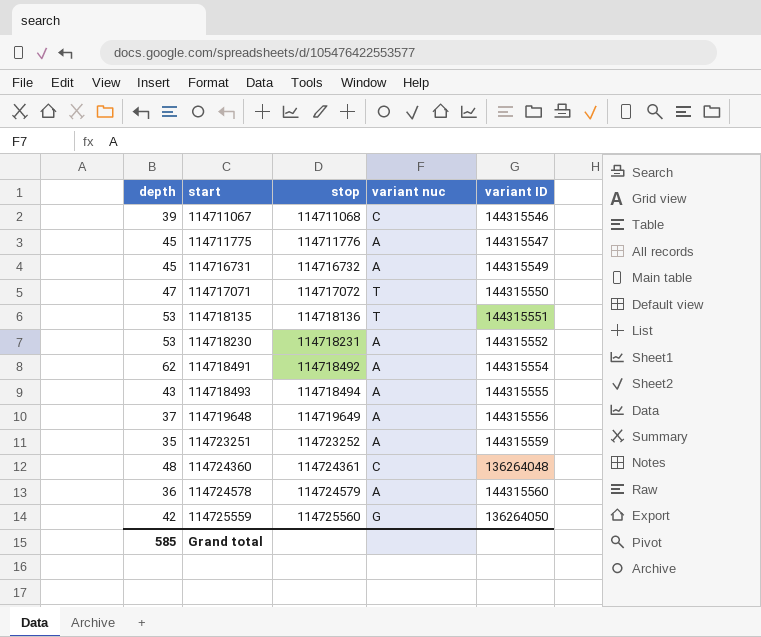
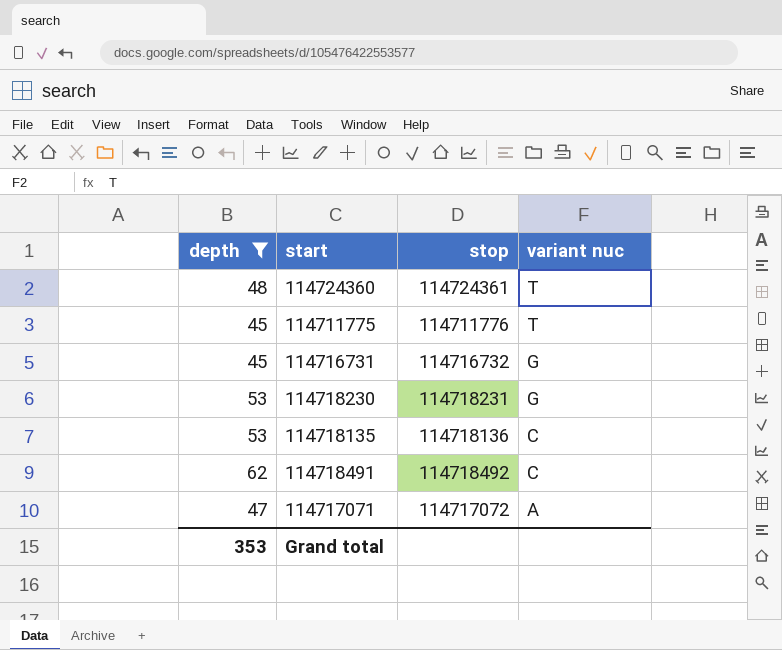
filter: none -> depth >= 45
row order: start ascending -> variant nuc descending
column variant ID | position: 5 -> none
114724360 | variant nuc: C -> T
114711775 | variant nuc: A -> T
114716731 | variant nuc: A -> G
114718230 | variant nuc: A -> G
114718135 | variant nuc: T -> C
114718491 | variant nuc: A -> C
114717071 | variant nuc: T -> A
Grand total | depth: 585 -> 353

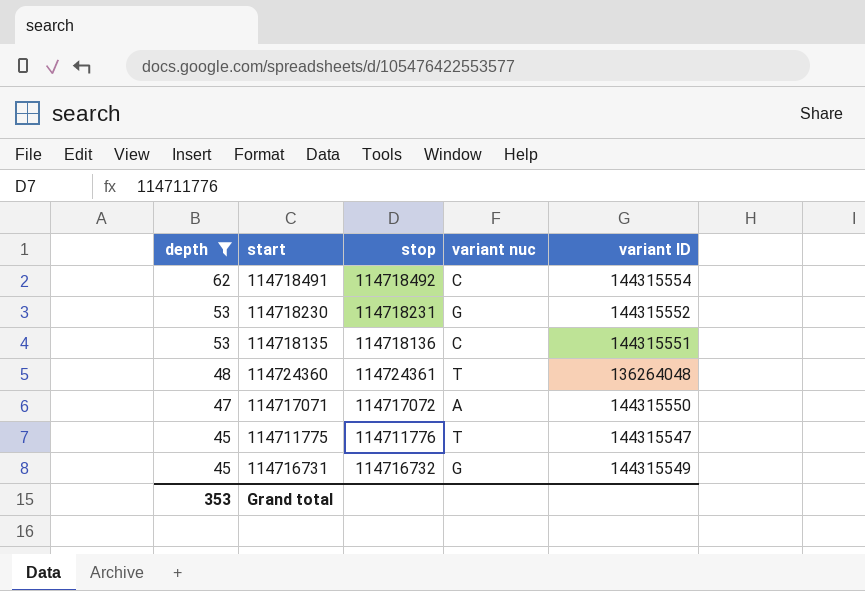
row order: variant nuc descending -> depth descending
column variant ID | position: none -> 5

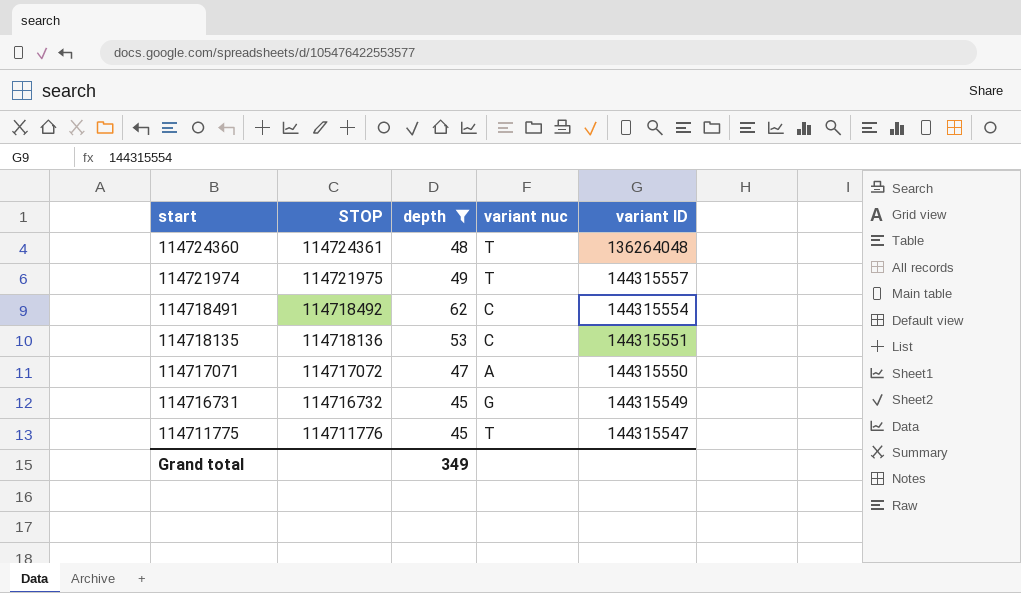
row order: depth descending -> start descending
column name: stop -> STOP
column depth | position: 1 -> 3
row 114718230: 53 | 114718231 | G | 144315552 -> none
row 114721974: none -> 114721975 | 49 | T | 144315557
Grand total | depth: 353 -> 349

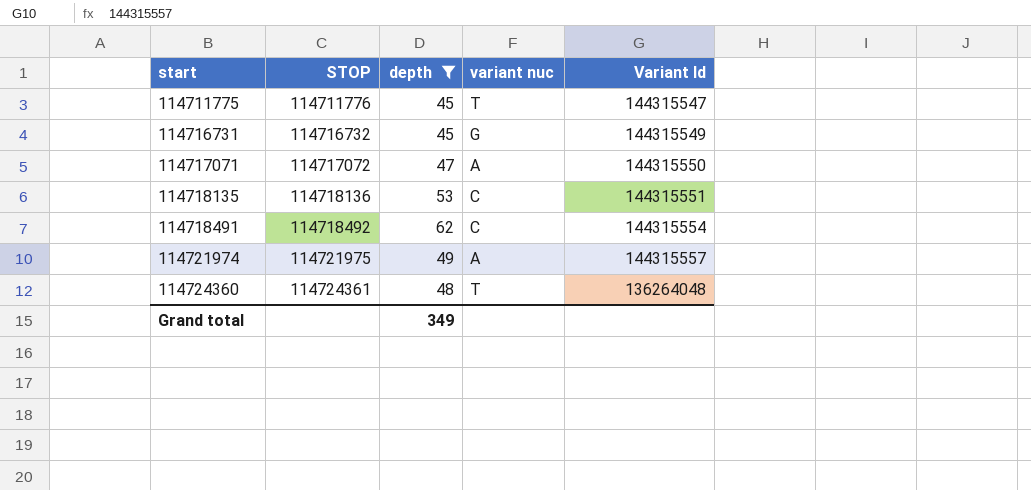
row order: start descending -> start ascending
column name: variant ID -> Variant Id
114721974 | variant nuc: T -> A

